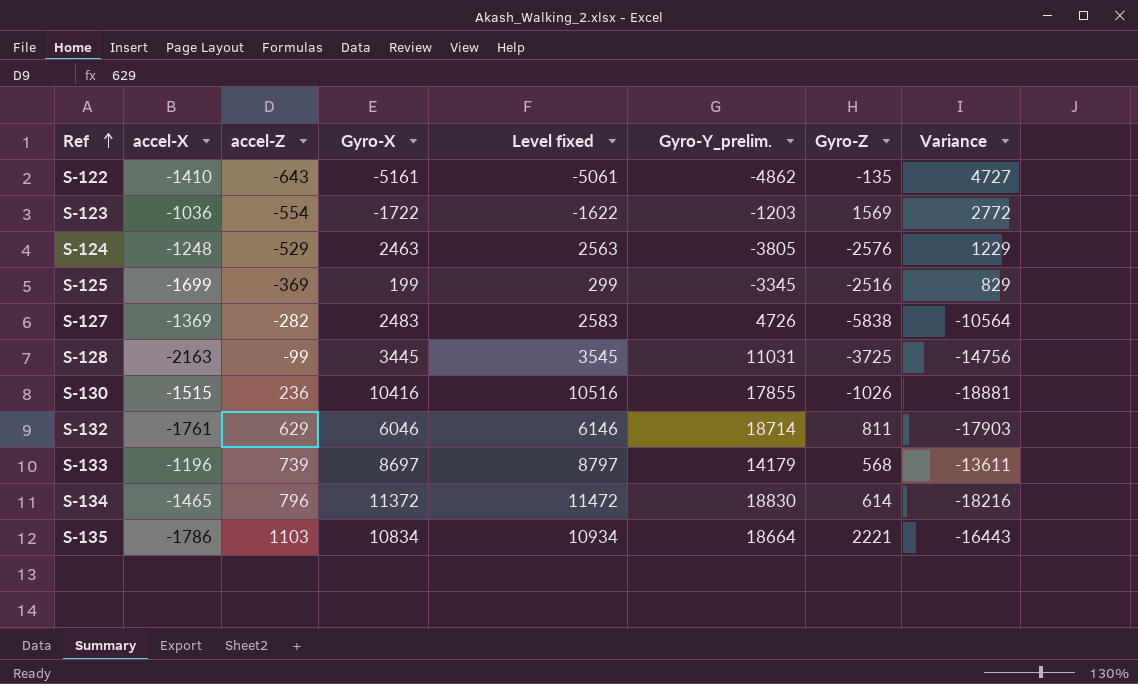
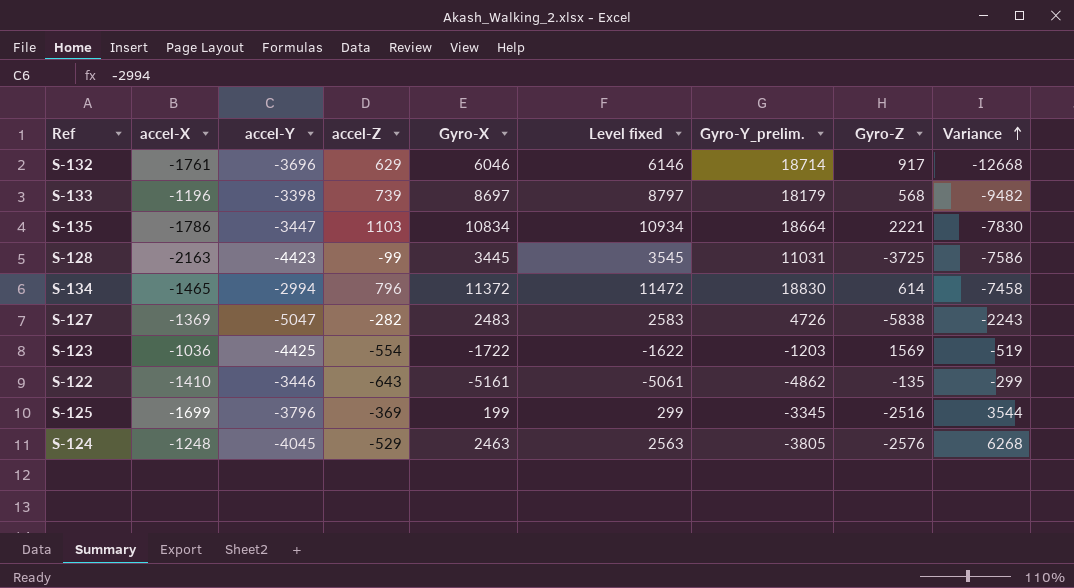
row order: Ref ascending -> Variance ascending
column accel-Y | position: none -> 3
column Variance | formula: [Gyro-Z] - [Gyro-Y_prelim.] -> [Gyro-X] - [Gyro-Y_prelim.]
row S-130: -1515 | 236 | 10416 | 10516 | 17855 | -1026 | -18881 -> none
S-132 | Gyro-Z: 811 -> 917
S-133 | Gyro-Y_prelim.: 14179 -> 18179

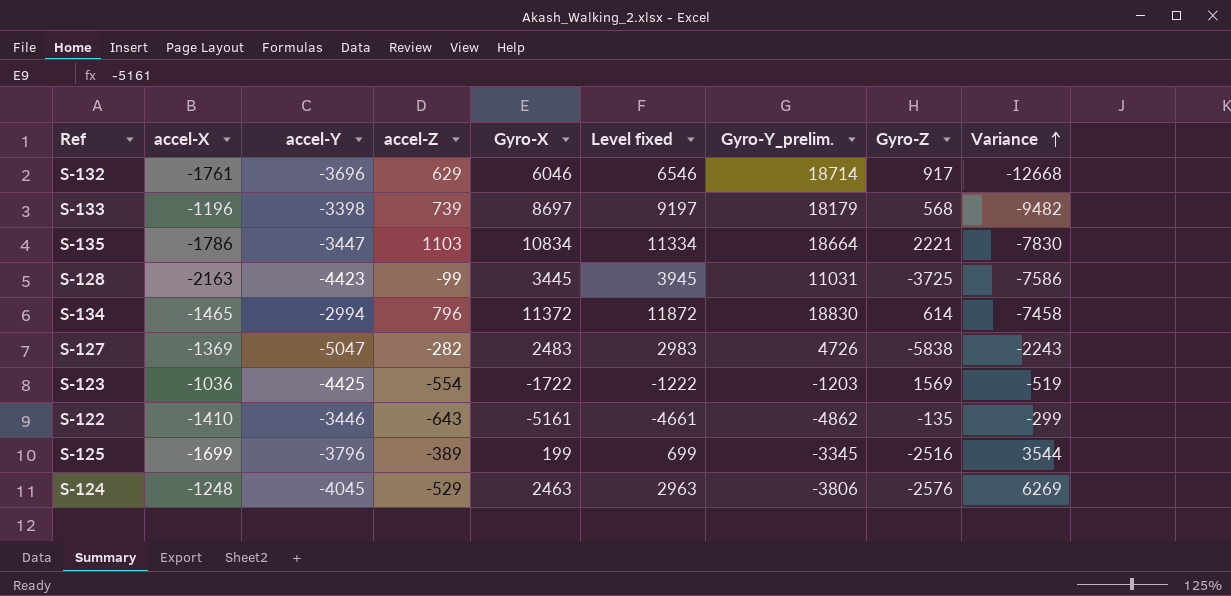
column Level fixed | formula: [Gyro-X] + 100 -> [Gyro-X] + 500
S-125 | accel-Z: -369 -> -389
S-124 | Gyro-Y_prelim.: -3805 -> -3806
S-124 | Variance: 6268 -> 6269

